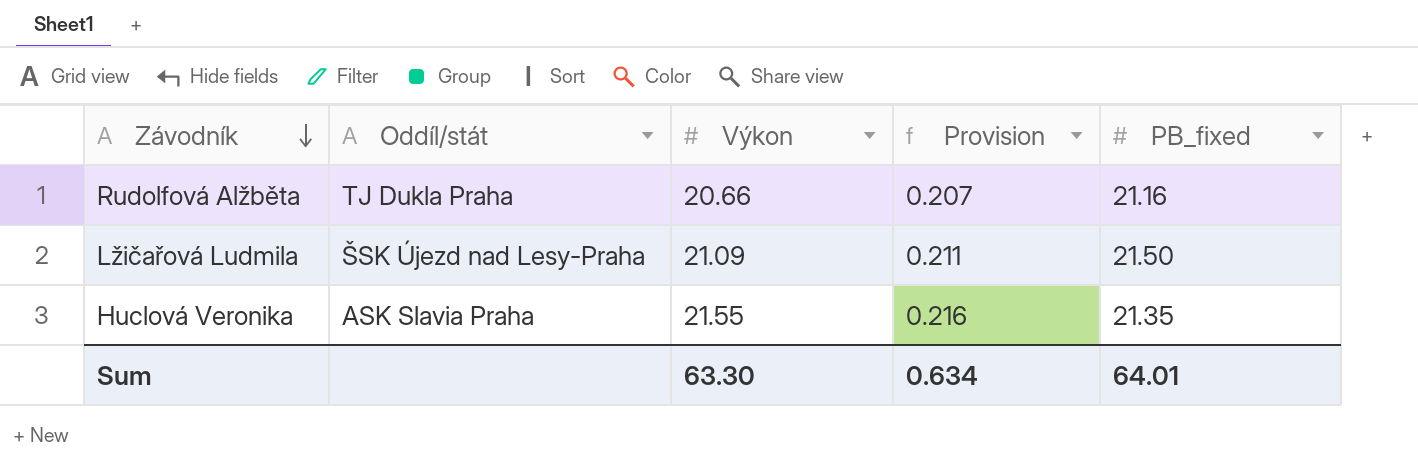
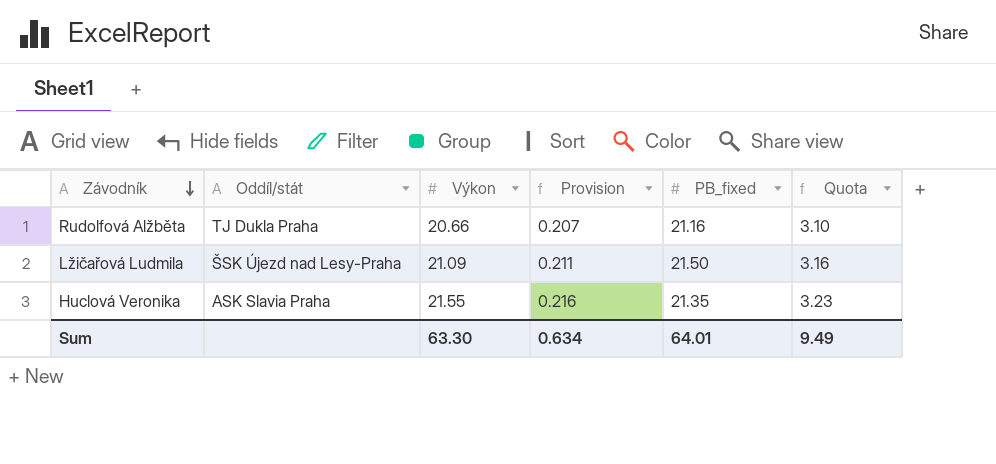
column Quota | formula: none -> [Výkon] * 0.15

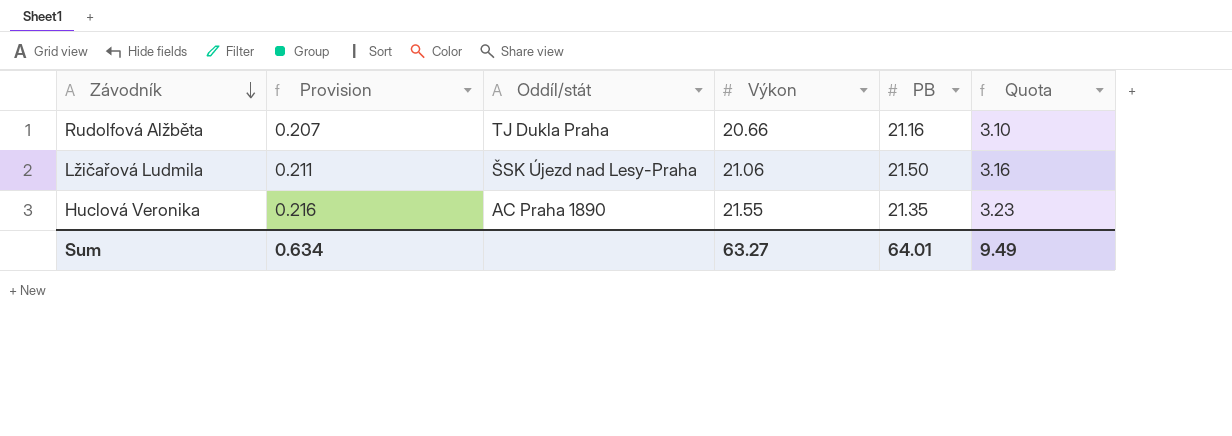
column Provision | position: 4 -> 2
column name: PB_fixed -> PB
Lžičařová Ludmila | Výkon: 21.09 -> 21.06
Huclová Veronika | Oddíl/stát: ASK Slavia Praha -> AC Praha 1890
Sum | Výkon: 63.30 -> 63.27

